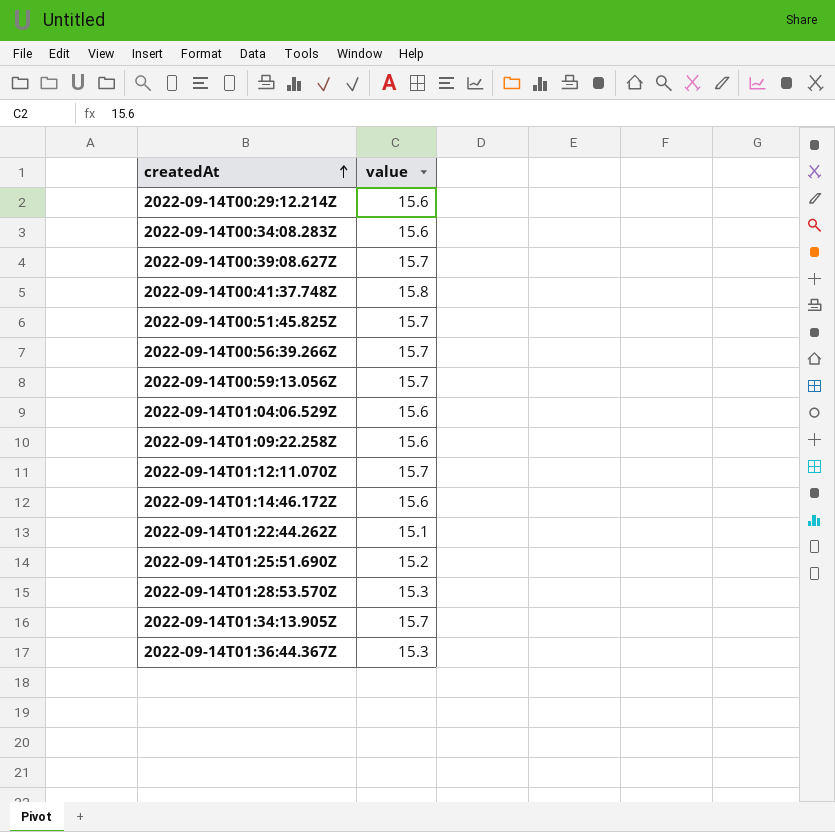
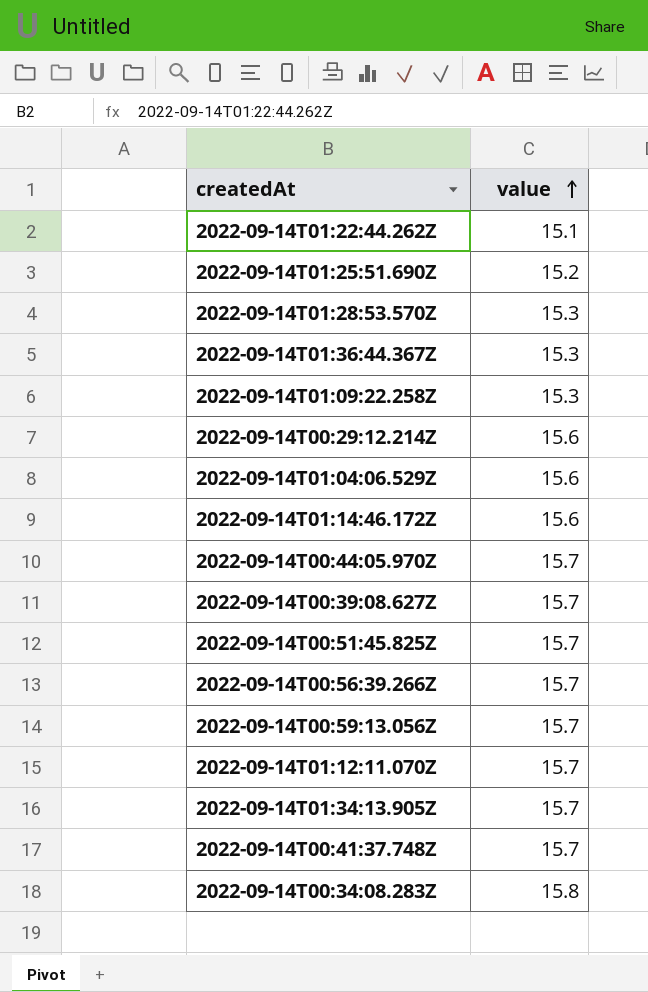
row order: createdAt ascending -> value ascending
2022-09-14T01:09:22.258Z | value: 15.6 -> 15.3
row 2022-09-14T00:44:05.970Z: none -> 15.7
2022-09-14T00:41:37.748Z | value: 15.8 -> 15.7
2022-09-14T00:34:08.283Z | value: 15.6 -> 15.8

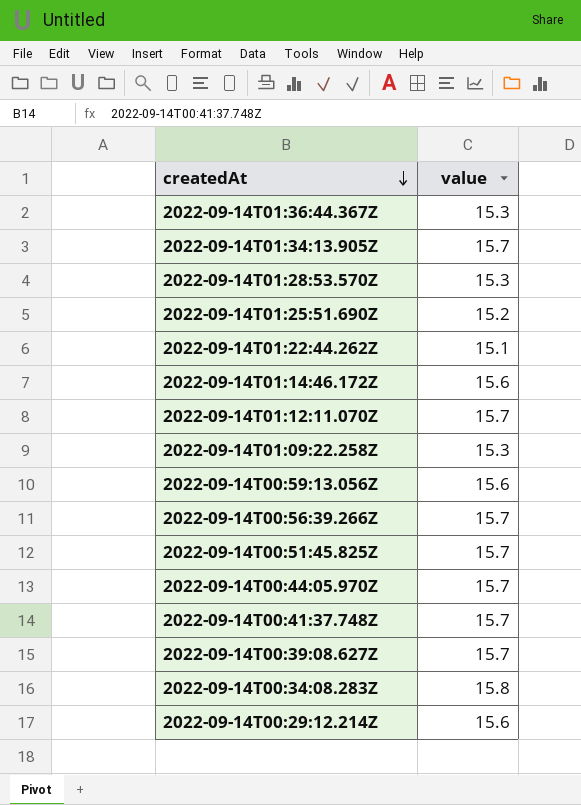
row order: value ascending -> createdAt descending
row 2022-09-14T01:04:06.529Z: 15.6 -> none
2022-09-14T00:59:13.056Z | value: 15.7 -> 15.6

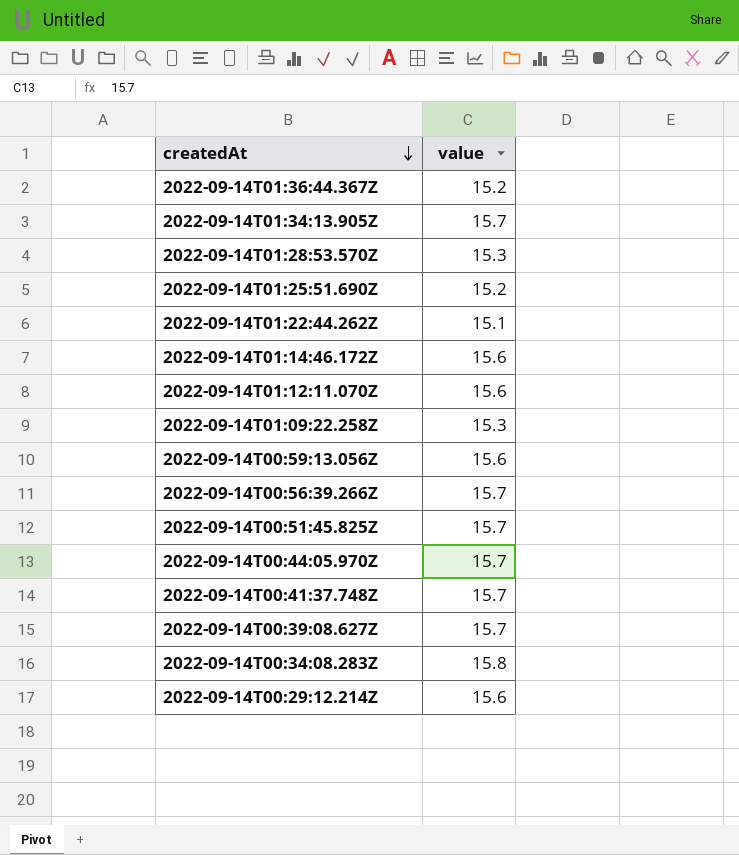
2022-09-14T01:36:44.367Z | value: 15.3 -> 15.2
2022-09-14T01:12:11.070Z | value: 15.7 -> 15.6

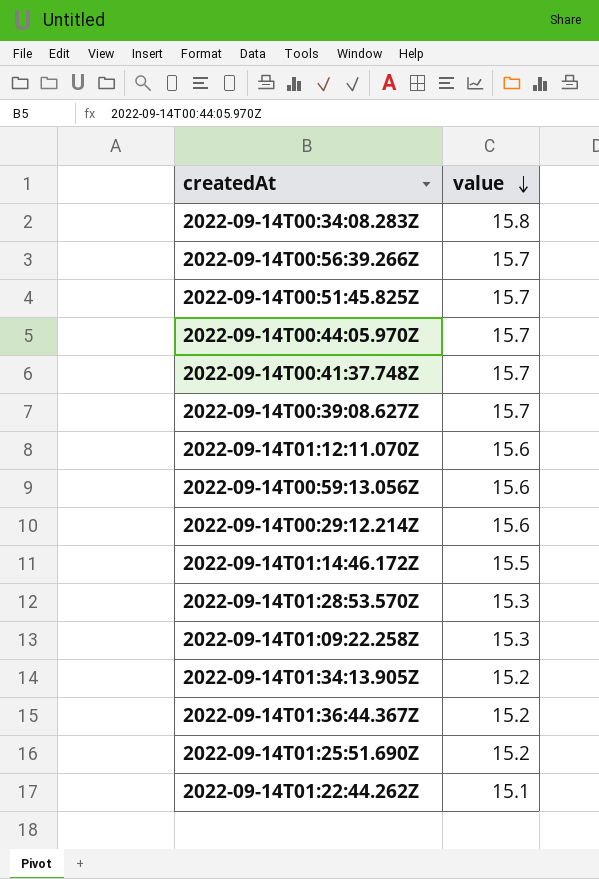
row order: createdAt descending -> value descending
2022-09-14T01:14:46.172Z | value: 15.6 -> 15.5
2022-09-14T01:34:13.905Z | value: 15.7 -> 15.2

